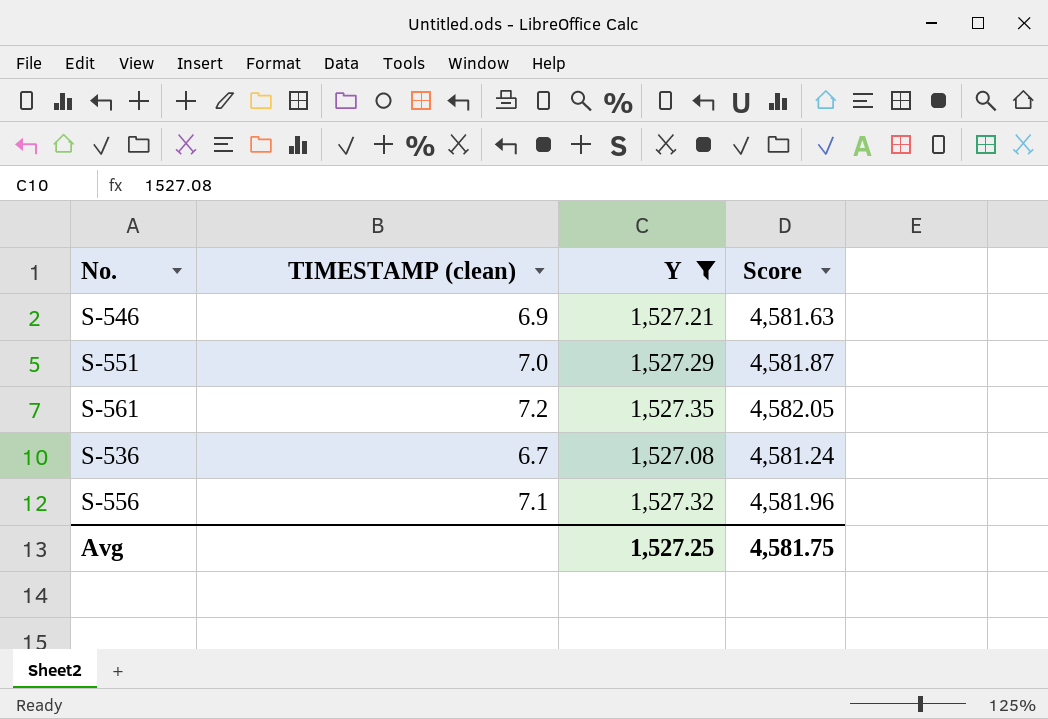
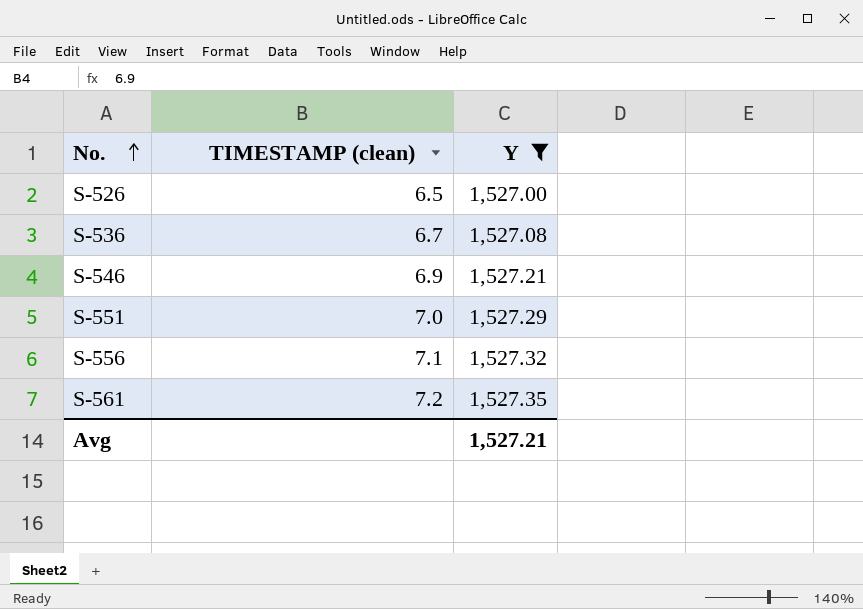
row order: none -> No. ascending
column Score | formula: [Y] * 3 -> none
row S-526: none -> 6.5 | 1,527.00
Avg | Y: 1,527.25 -> 1,527.21

